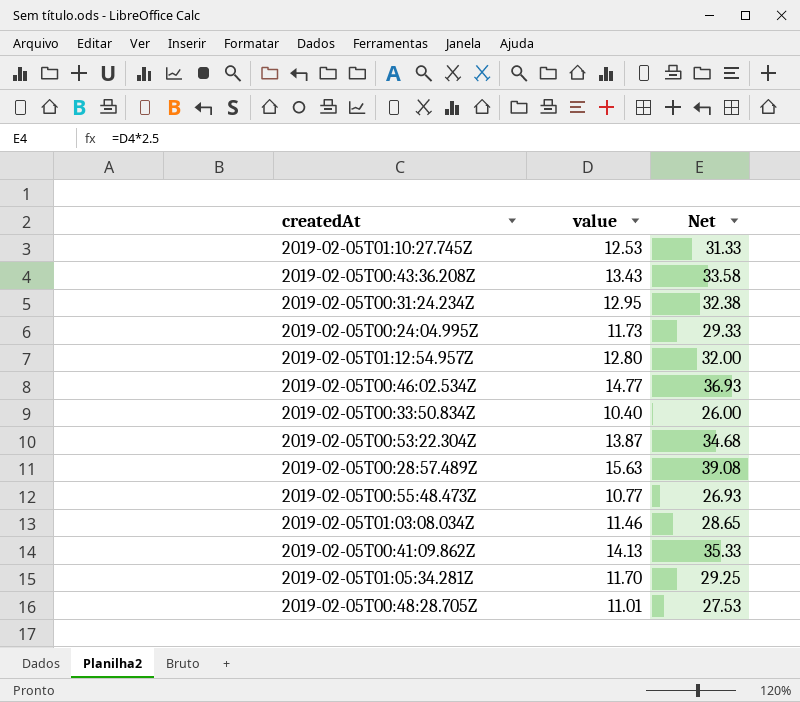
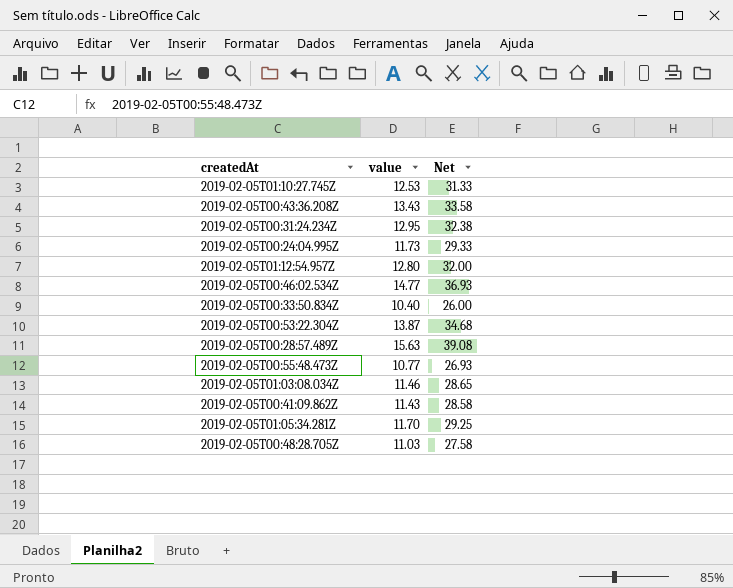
2019-02-05T00:41:09.862Z | value: 14.13 -> 11.43
2019-02-05T00:41:09.862Z | Net: 35.33 -> 28.58
2019-02-05T00:48:28.705Z | value: 11.01 -> 11.03
2019-02-05T00:48:28.705Z | Net: 27.53 -> 27.58

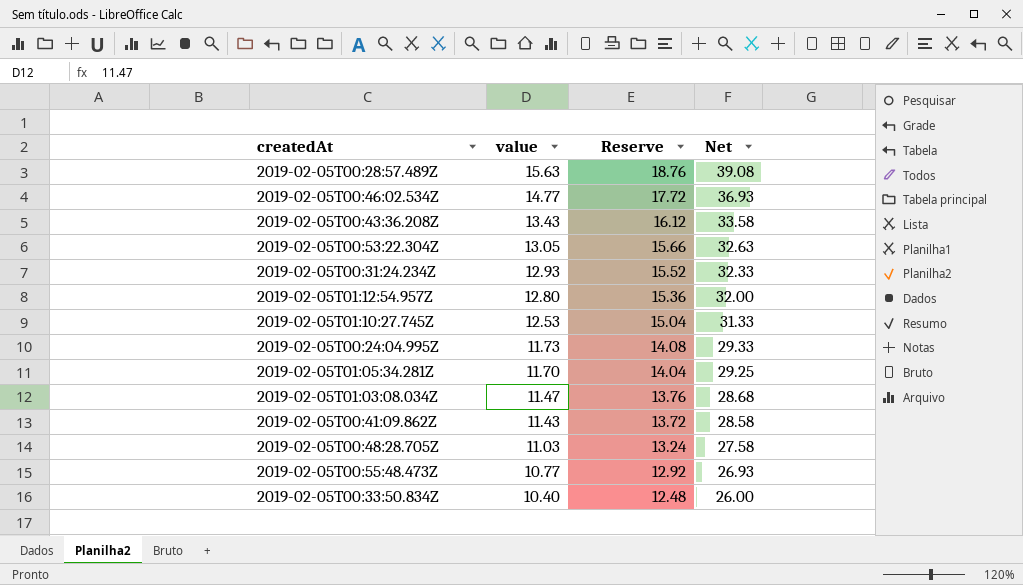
row order: none -> value descending
column Reserve | formula: none -> [value] * 1.2
2019-02-05T00:53:22.304Z | value: 13.87 -> 13.05
2019-02-05T00:53:22.304Z | Net: 34.68 -> 32.63
2019-02-05T00:31:24.234Z | value: 12.95 -> 12.93
2019-02-05T00:31:24.234Z | Net: 32.38 -> 32.33
2019-02-05T01:03:08.034Z | value: 11.46 -> 11.47
2019-02-05T01:03:08.034Z | Net: 28.65 -> 28.68

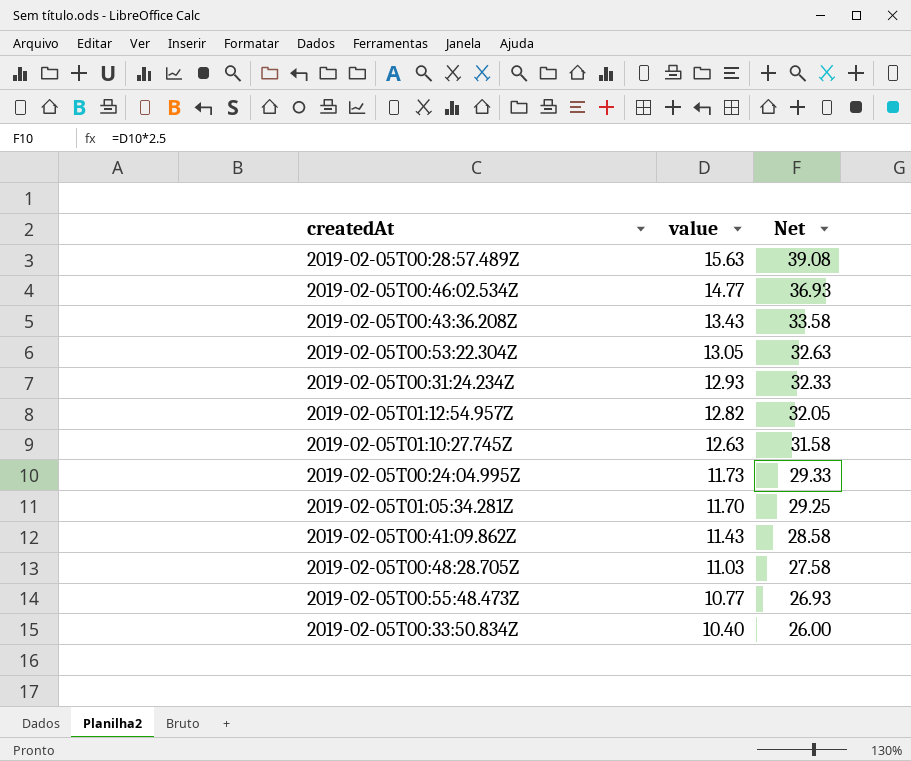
column Reserve | formula: [value] * 1.2 -> none
row 2019-02-05T01:03:08.034Z: 11.47 | 13.76 | 28.68 -> none
2019-02-05T01:12:54.957Z | value: 12.80 -> 12.82
2019-02-05T01:12:54.957Z | Net: 32.00 -> 32.05
2019-02-05T01:10:27.745Z | value: 12.53 -> 12.63
2019-02-05T01:10:27.745Z | Net: 31.33 -> 31.58

